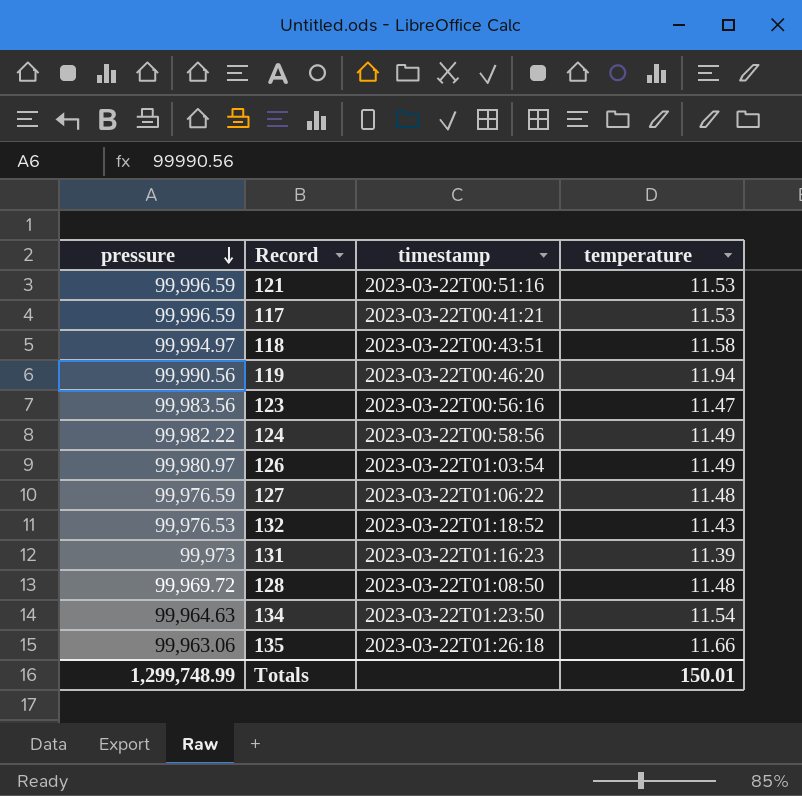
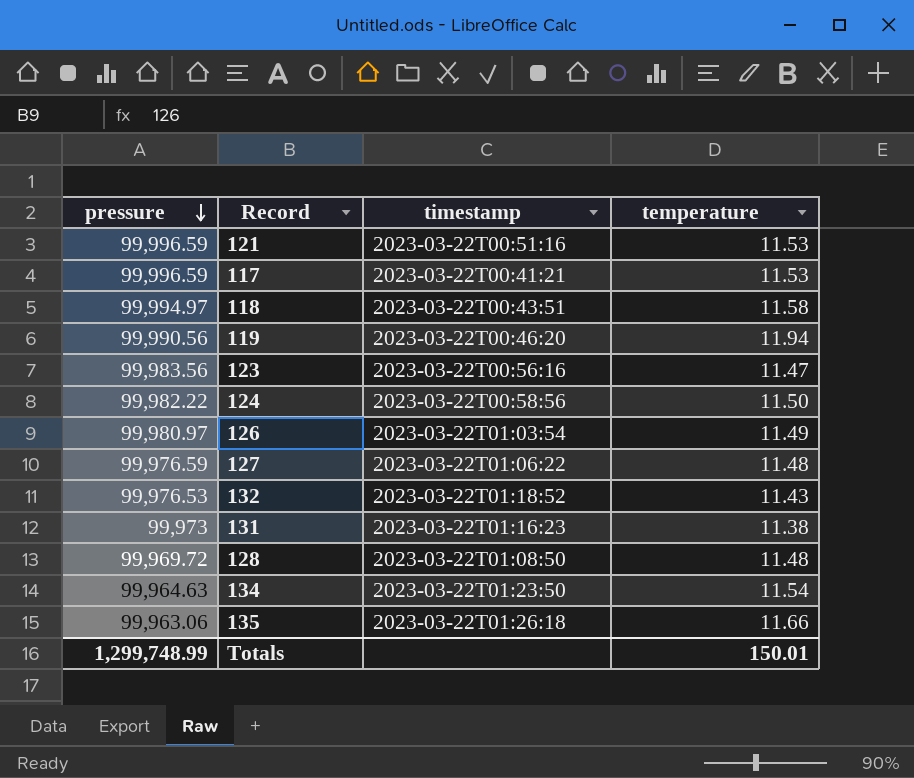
124 | temperature: 11.49 -> 11.50
131 | temperature: 11.39 -> 11.38

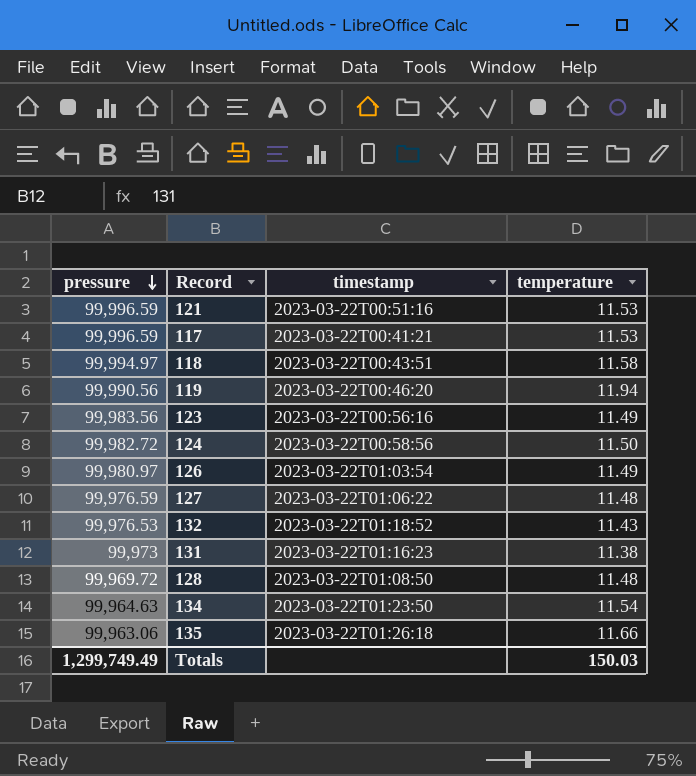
123 | temperature: 11.47 -> 11.49
124 | pressure: 99,982.22 -> 99,982.72
Totals | pressure: 1,299,748.99 -> 1,299,749.49
Totals | temperature: 150.01 -> 150.03

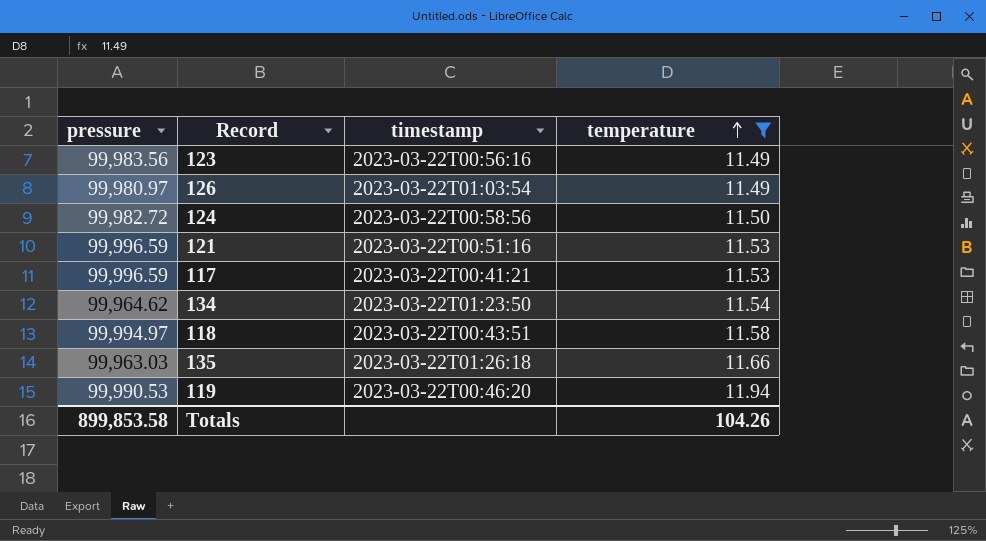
filter: none -> temperature >= 11.49
row order: pressure descending -> temperature ascending
134 | pressure: 99,964.63 -> 99,964.62
135 | pressure: 99,963.06 -> 99,963.03
119 | pressure: 99,990.56 -> 99,990.53
Totals | pressure: 1,299,749.49 -> 899,853.58
Totals | temperature: 150.03 -> 104.26

